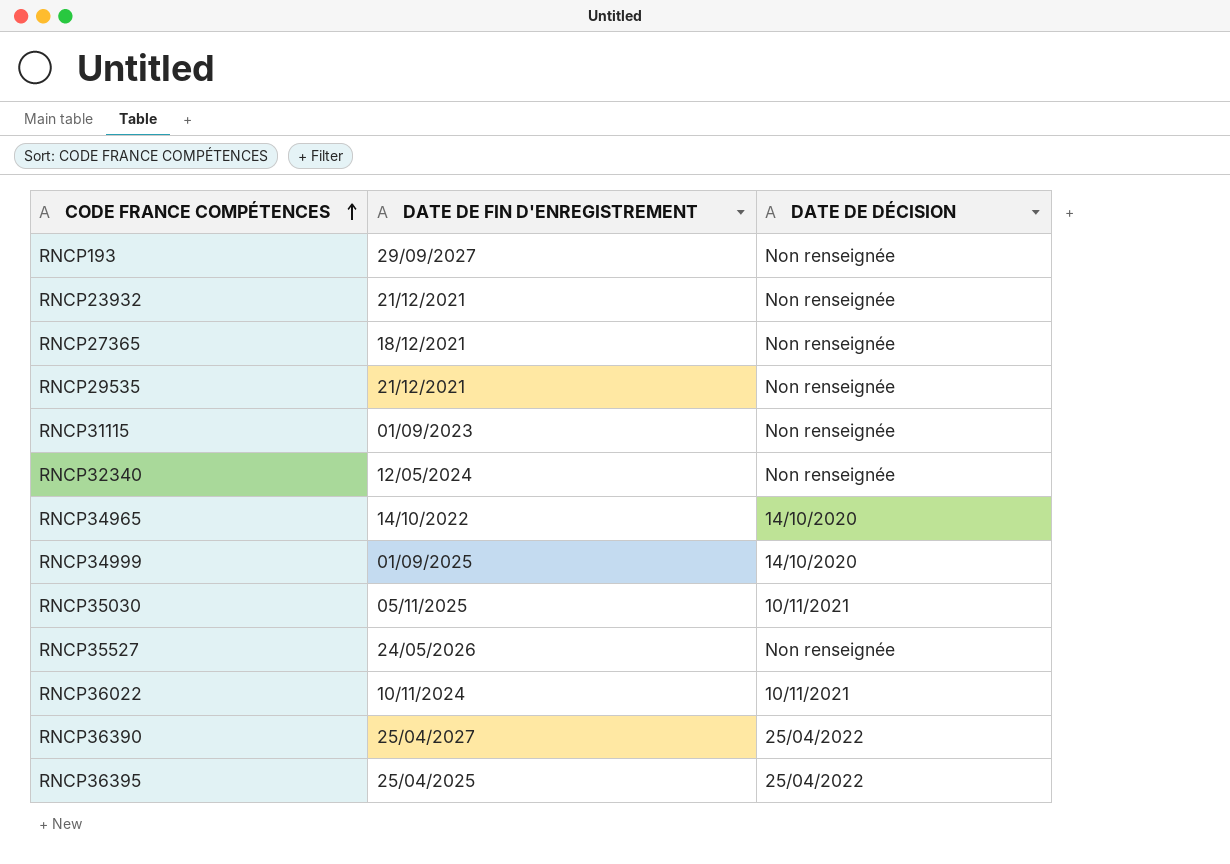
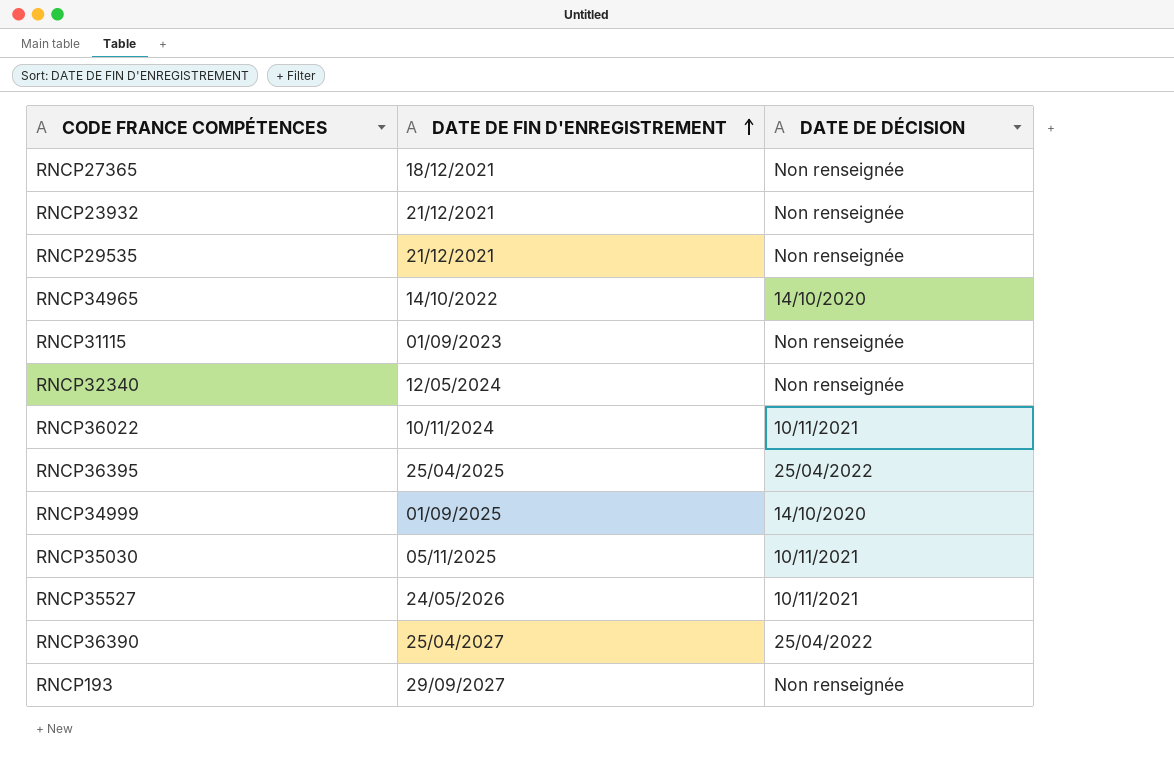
row order: CODE FRANCE COMPÉTENCES ascending -> DATE DE FIN D'ENREGISTREMENT ascending
RNCP35527 | DATE DE DÉCISION: Non renseignée -> 10/11/2021

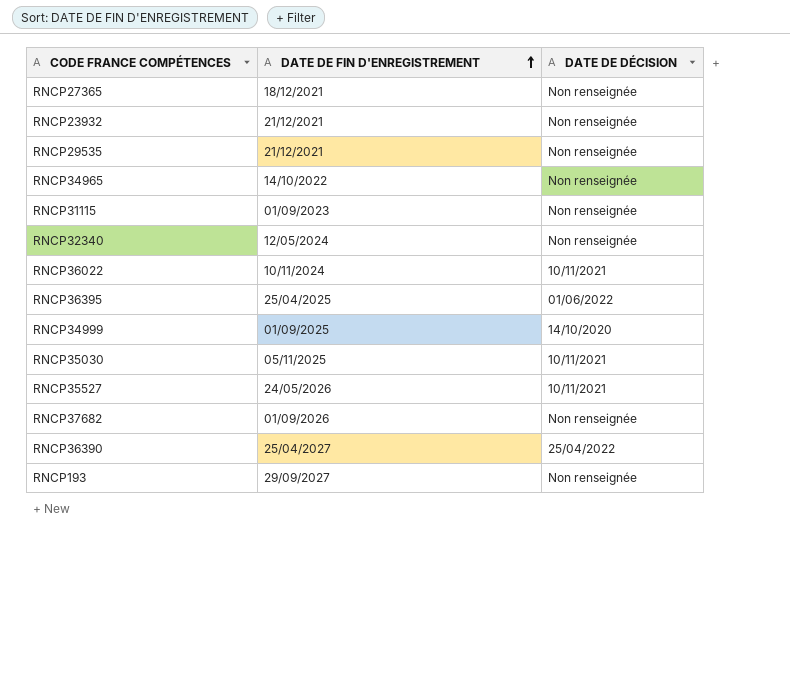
RNCP34965 | DATE DE DÉCISION: 14/10/2020 -> Non renseignée
RNCP36395 | DATE DE DÉCISION: 25/04/2022 -> 01/06/2022
row RNCP37682: none -> 01/09/2026 | Non renseignée

